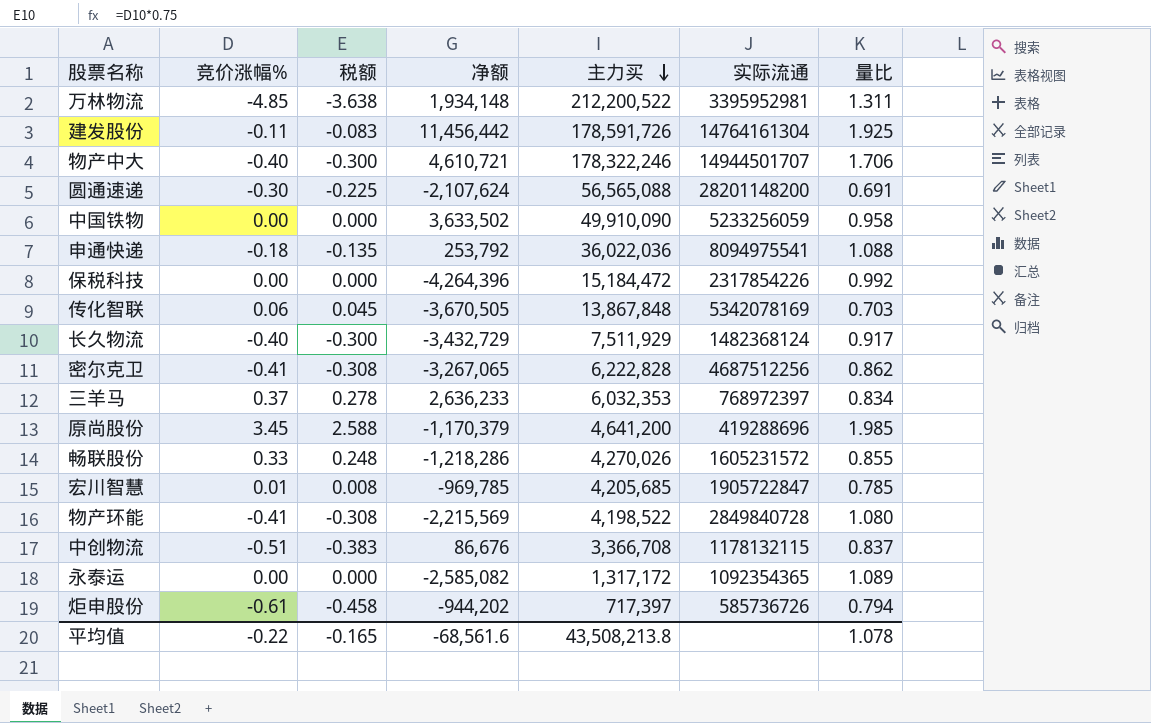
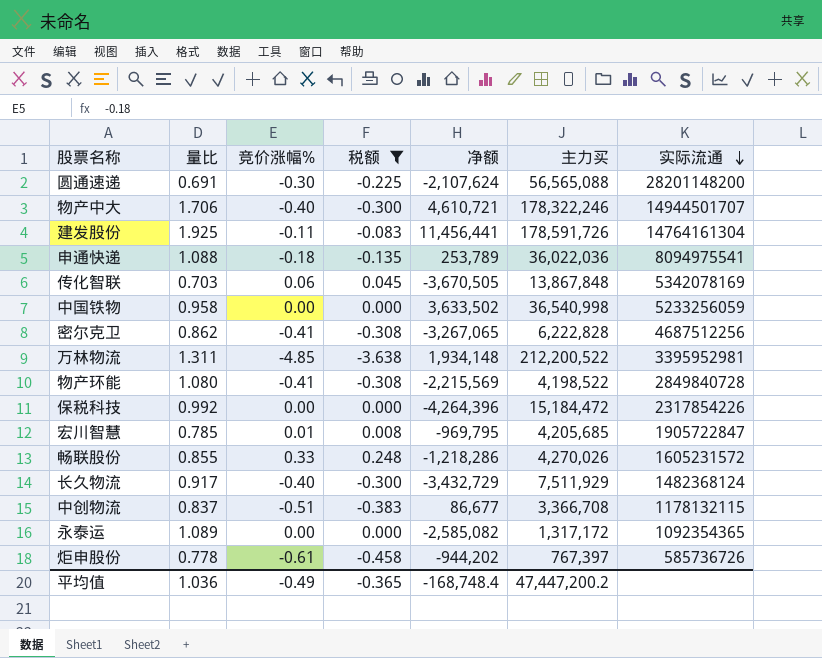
filter: none -> 税额 <= 0.248
row order: 主力买 descending -> 实际流通 descending
column 量比 | position: 7 -> 2
建发股份 | 净额: 11,456,442 -> 11,456,441
申通快递 | 净额: 253,792 -> 253,789
中国铁物 | 主力买: 49,910,090 -> 36,540,998
宏川智慧 | 净额: -969,785 -> -969,795
中创物流 | 净额: 86,676 -> 86,677
炬申股份 | 量比: 0.794 -> 0.778
炬申股份 | 主力买: 717,397 -> 767,397
平均值 | 量比: 1.078 -> 1.036
平均值 | 竞价涨幅%: -0.22 -> -0.49
平均值 | 税额: -0.165 -> -0.365
平均值 | 净额: -68,561.6 -> -168,748.4
平均值 | 主力买: 43,508,213.8 -> 47,447,200.2

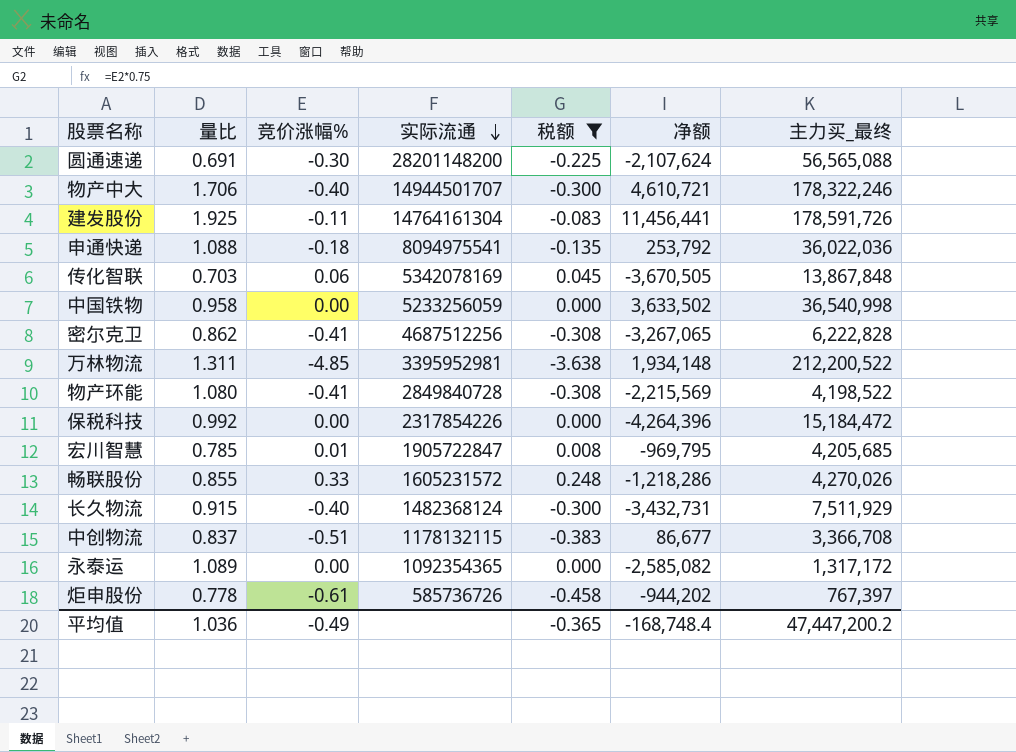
column 实际流通 | position: 7 -> 4
column name: 主力买 -> 主力买_最终
申通快递 | 净额: 253,789 -> 253,792
长久物流 | 量比: 0.917 -> 0.915
长久物流 | 净额: -3,432,729 -> -3,432,731

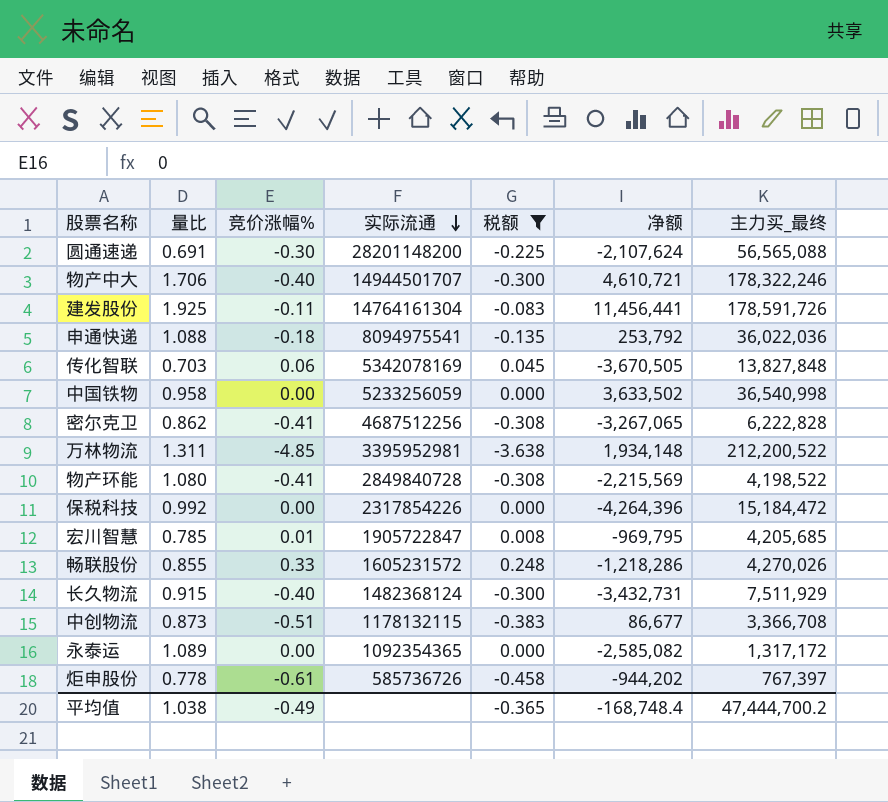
传化智联 | 主力买_最终: 13,867,848 -> 13,827,848
中创物流 | 量比: 0.837 -> 0.873
平均值 | 量比: 1.036 -> 1.038
平均值 | 主力买_最终: 47,447,200.2 -> 47,444,700.2

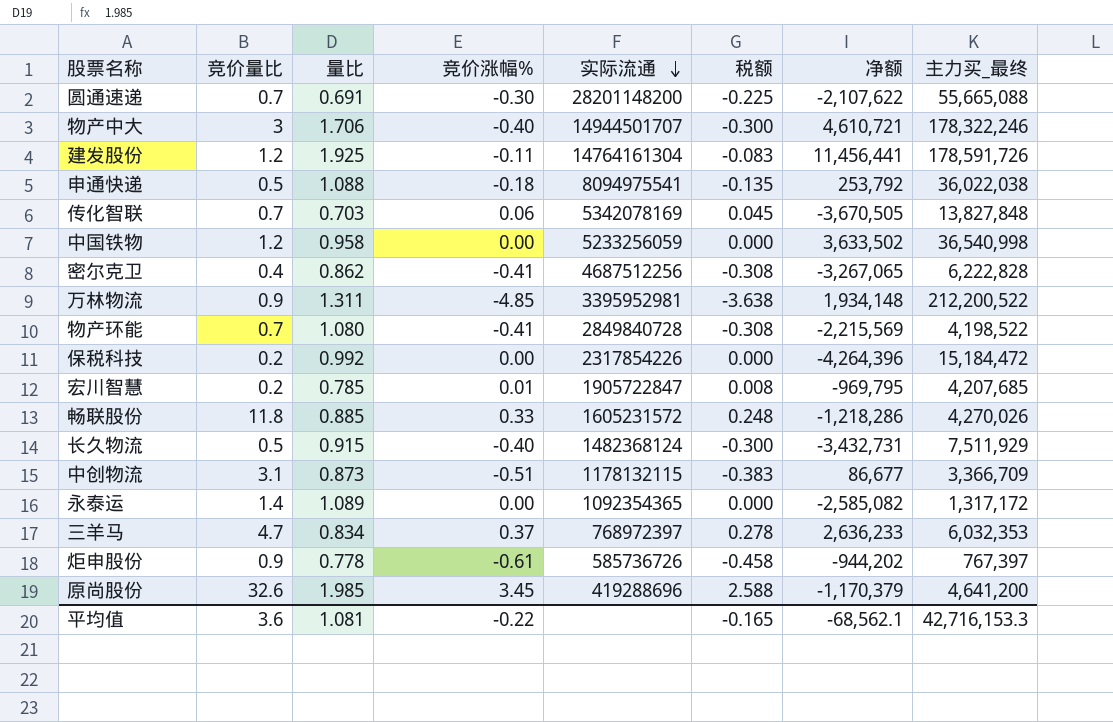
filter: 税额 <= 0.248 -> none
column 竞价量比 | position: none -> 2
圆通速递 | 净额: -2,107,624 -> -2,107,622
圆通速递 | 主力买_最终: 56,565,088 -> 55,665,088
申通快递 | 主力买_最终: 36,022,036 -> 36,022,038
宏川智慧 | 主力买_最终: 4,205,685 -> 4,207,685
畅联股份 | 量比: 0.855 -> 0.885
中创物流 | 主力买_最终: 3,366,708 -> 3,366,709
平均值 | 量比: 1.038 -> 1.081
平均值 | 竞价涨幅%: -0.49 -> -0.22
平均值 | 税额: -0.365 -> -0.165
平均值 | 净额: -168,748.4 -> -68,562.1
平均值 | 主力买_最终: 47,444,700.2 -> 42,716,153.3

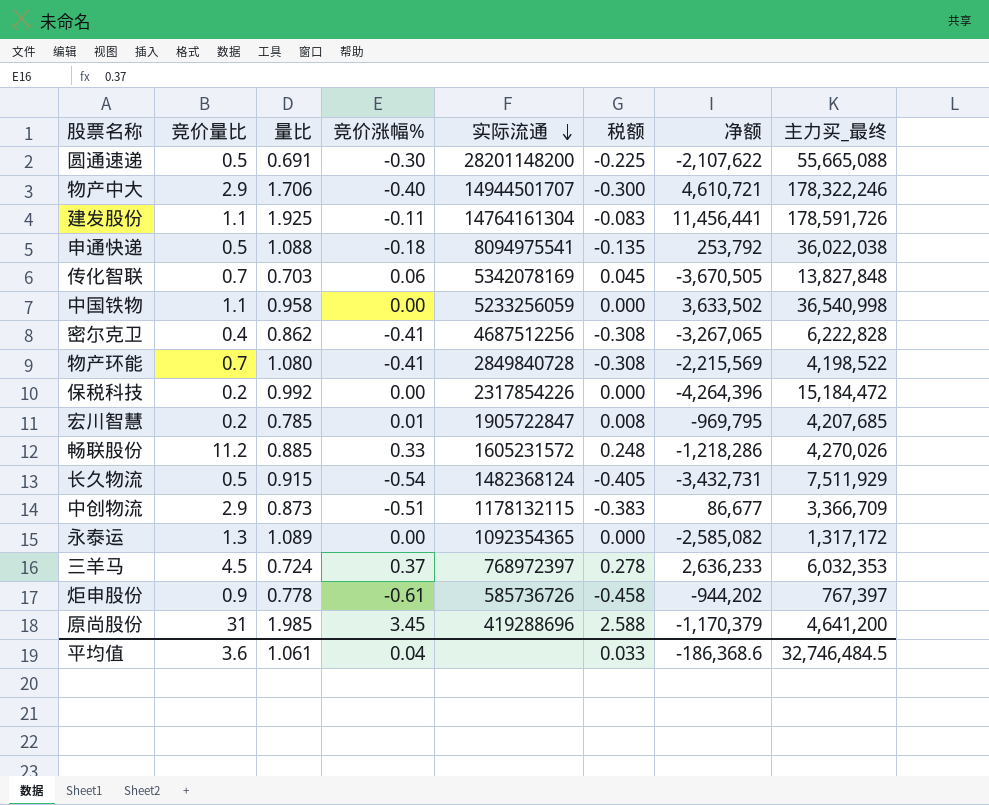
row 万林物流: 0.9 | 1.311 | -4.85 | 3395952981 | -3.638 | 1,934,148 | 212,200,522 -> none
圆通速递 | 竞价量比: 0.7 -> 0.5
物产中大 | 竞价量比: 3 -> 2.9
建发股份 | 竞价量比: 1.2 -> 1.1
中国铁物 | 竞价量比: 1.2 -> 1.1
畅联股份 | 竞价量比: 11.8 -> 11.2
长久物流 | 竞价涨幅%: -0.40 -> -0.54
长久物流 | 税额: -0.300 -> -0.405
中创物流 | 竞价量比: 3.1 -> 2.9
永泰运 | 竞价量比: 1.4 -> 1.3
三羊马 | 竞价量比: 4.7 -> 4.5
三羊马 | 量比: 0.834 -> 0.724
原尚股份 | 竞价量比: 32.6 -> 31
平均值 | 量比: 1.081 -> 1.061
平均值 | 竞价涨幅%: -0.22 -> 0.04
平均值 | 税额: -0.165 -> 0.033
平均值 | 净额: -68,562.1 -> -186,368.6
平均值 | 主力买_最终: 42,716,153.3 -> 32,746,484.5

